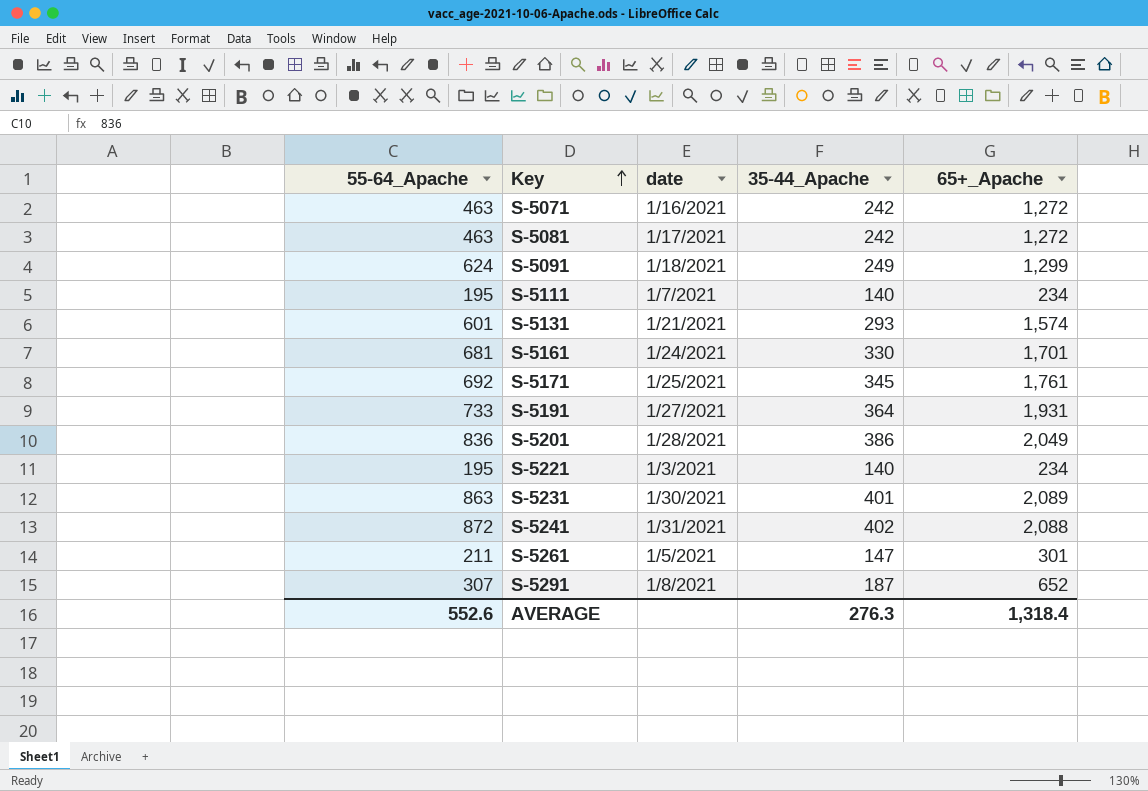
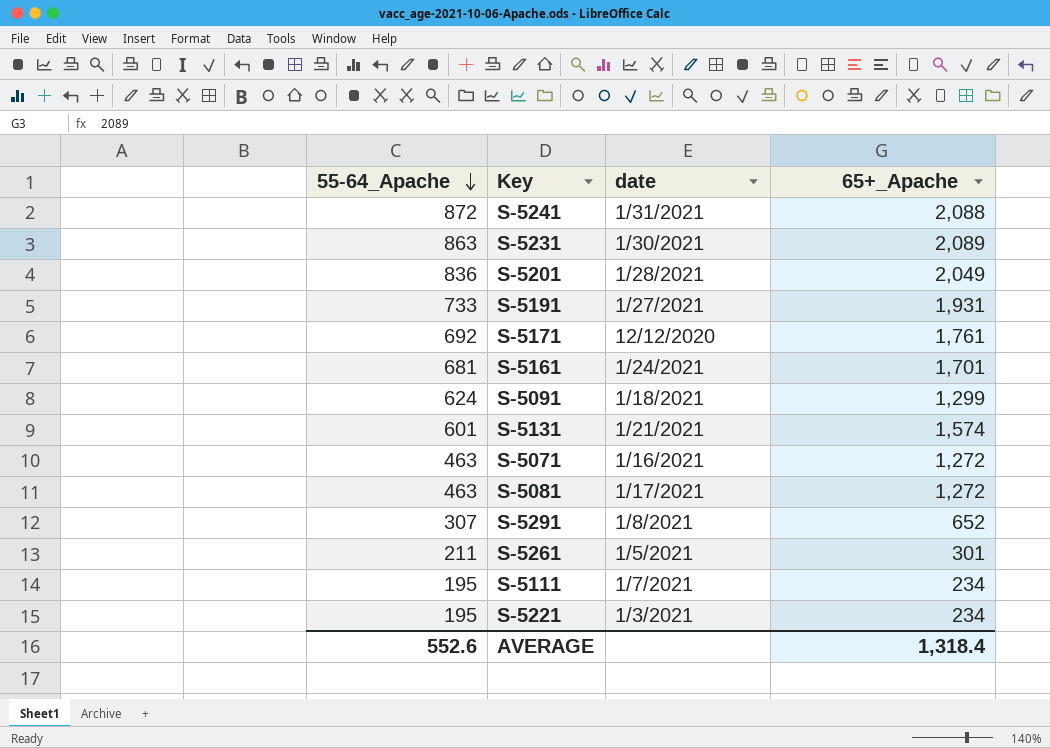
row order: Key ascending -> 55-64_Apache descending
column 35-44_Apache | position: 4 -> none
S-5171 | date: 1/25/2021 -> 12/12/2020

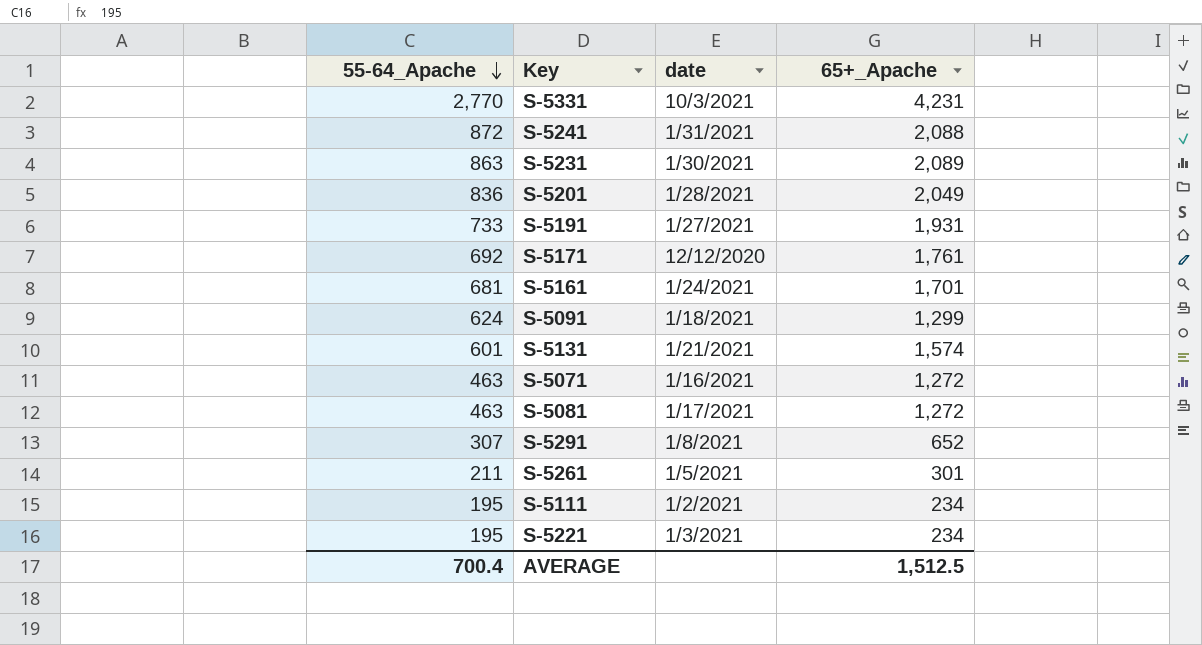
row S-5331: none -> 2,770 | 10/3/2021 | 4,231
S-5111 | date: 1/7/2021 -> 1/2/2021
AVERAGE | 55-64_Apache: 552.6 -> 700.4
AVERAGE | 65+_Apache: 1,318.4 -> 1,512.5

